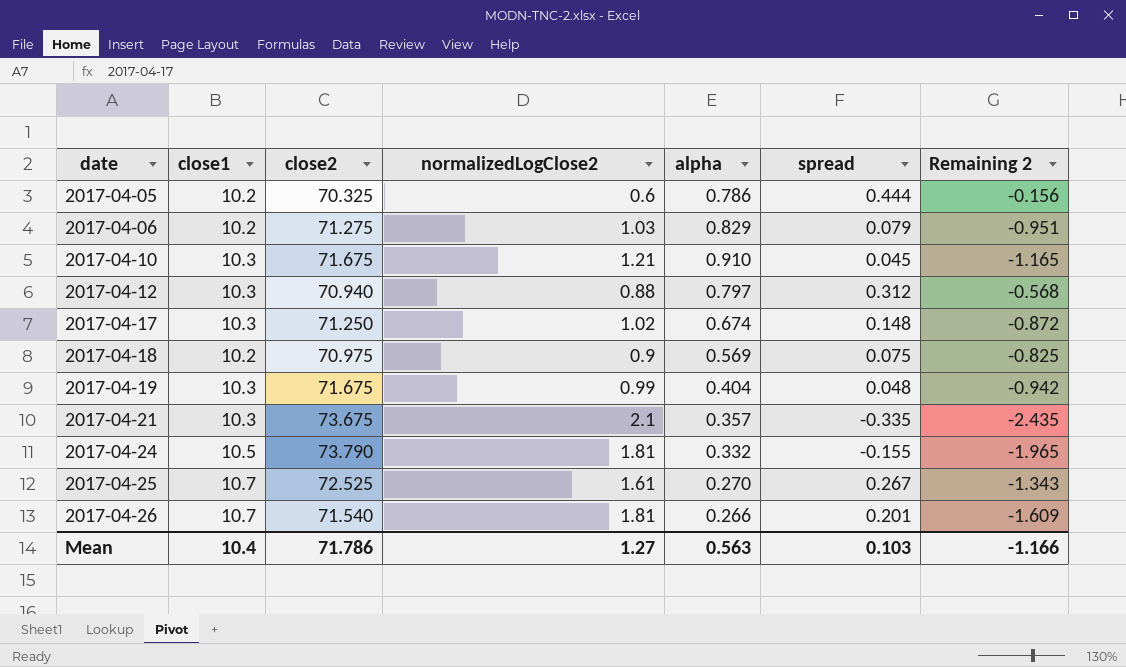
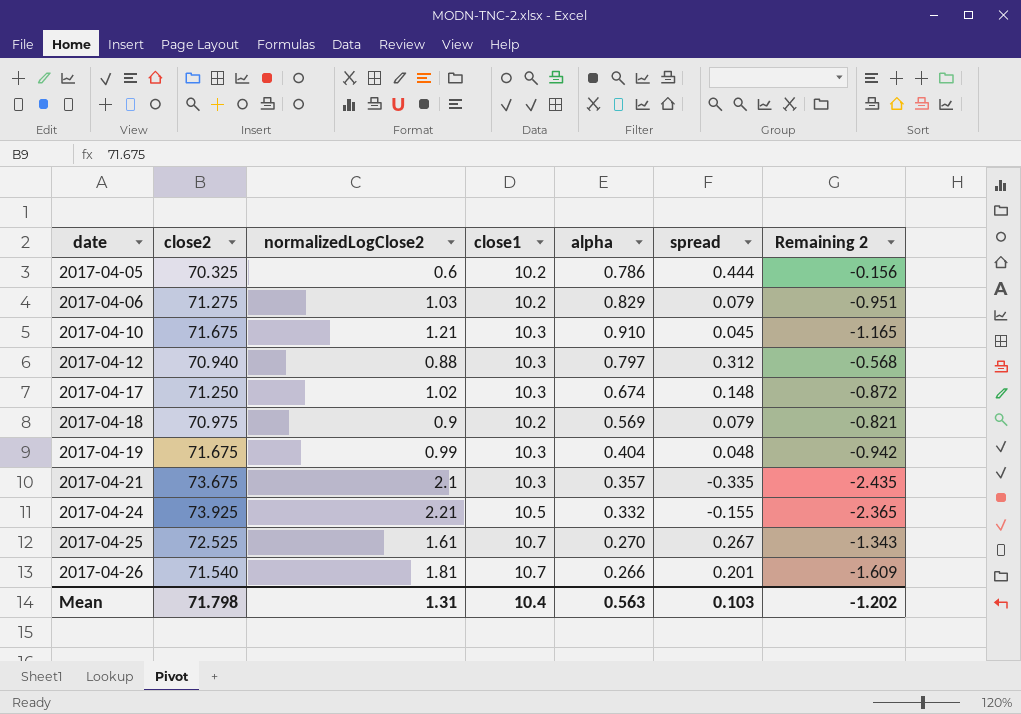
column close1 | position: 2 -> 4
2017-04-18 | spread: 0.075 -> 0.079
2017-04-18 | Remaining 2: -0.825 -> -0.821
2017-04-24 | close2: 73.790 -> 73.925
2017-04-24 | normalizedLogClose2: 1.81 -> 2.21
2017-04-24 | Remaining 2: -1.965 -> -2.365
Mean | close2: 71.786 -> 71.798
Mean | normalizedLogClose2: 1.27 -> 1.31
Mean | Remaining 2: -1.166 -> -1.202

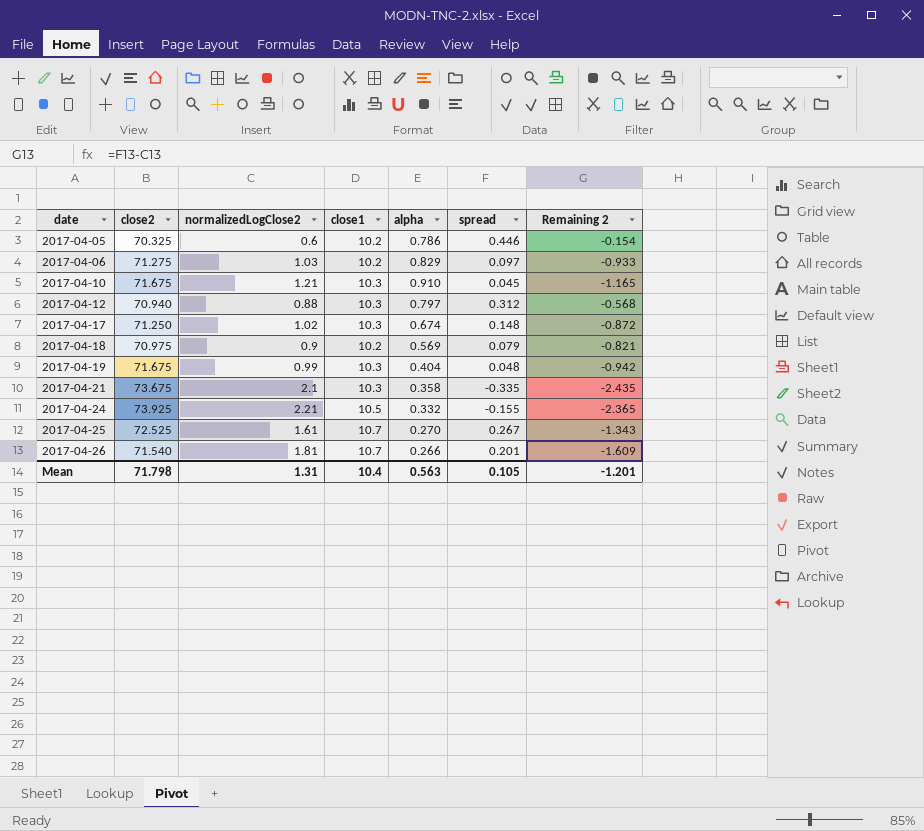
2017-04-05 | spread: 0.444 -> 0.446
2017-04-05 | Remaining 2: -0.156 -> -0.154
2017-04-06 | spread: 0.079 -> 0.097
2017-04-06 | Remaining 2: -0.951 -> -0.933
2017-04-21 | alpha: 0.357 -> 0.358
Mean | spread: 0.103 -> 0.105
Mean | Remaining 2: -1.202 -> -1.201

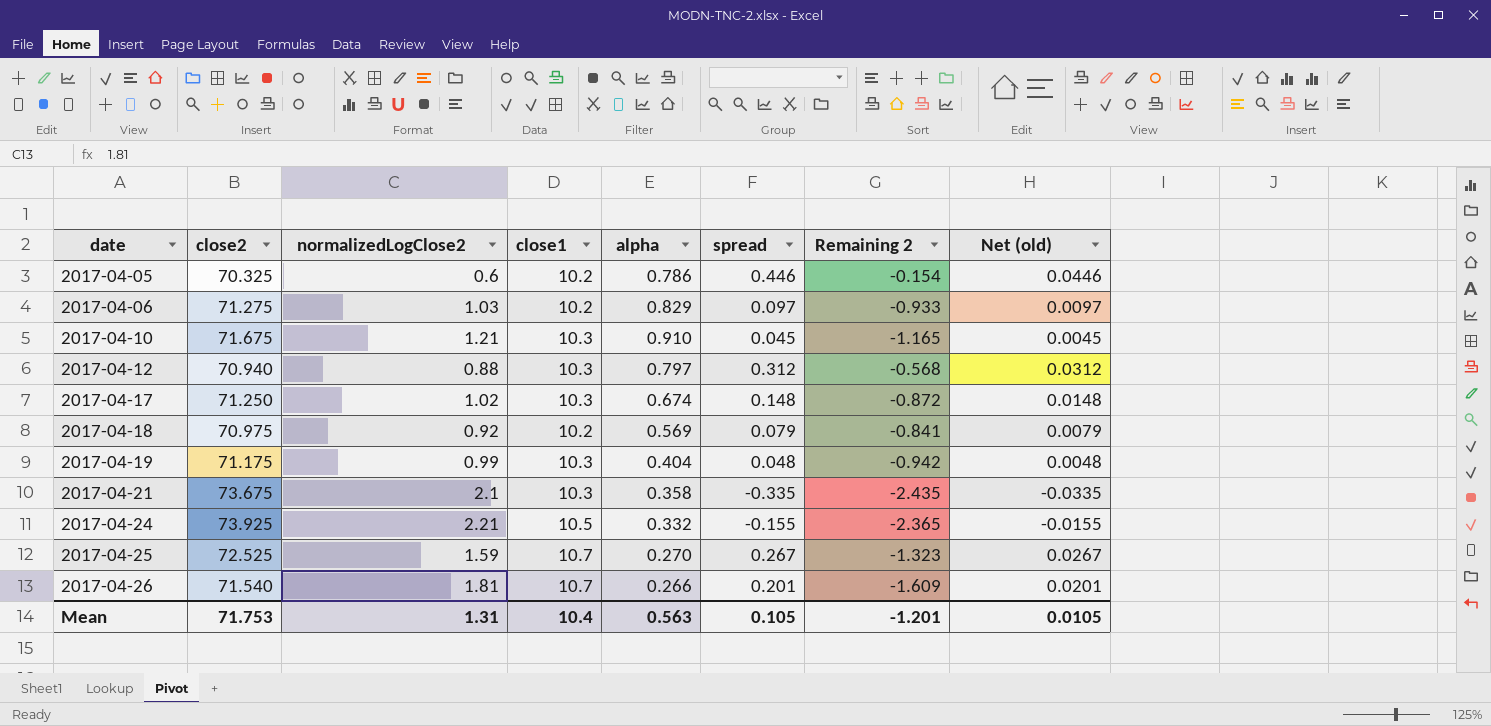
column Net (old) | formula: none -> [spread] * 0.1
2017-04-18 | normalizedLogClose2: 0.9 -> 0.92
2017-04-18 | Remaining 2: -0.821 -> -0.841
2017-04-19 | close2: 71.675 -> 71.175
2017-04-25 | normalizedLogClose2: 1.61 -> 1.59
2017-04-25 | Remaining 2: -1.343 -> -1.323
Mean | close2: 71.798 -> 71.753

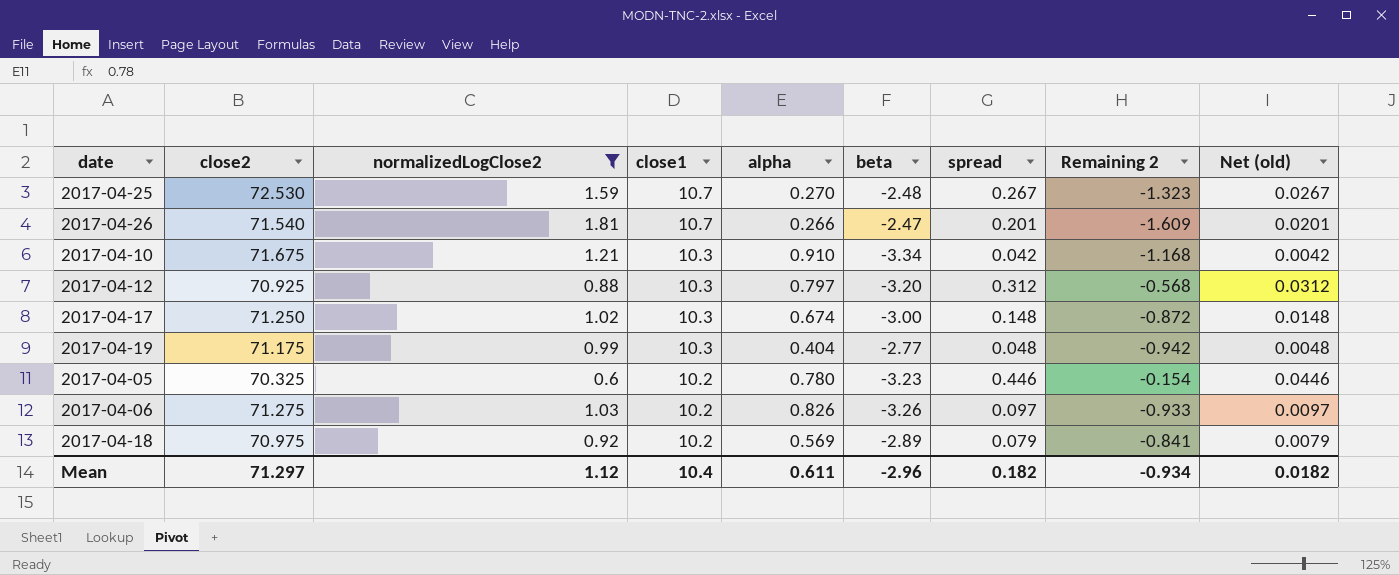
filter: none -> normalizedLogClose2 <= 1.81
row order: date ascending -> close1 descending
column beta | position: none -> 6
2017-04-25 | close2: 72.525 -> 72.530
2017-04-10 | spread: 0.045 -> 0.042
2017-04-10 | Remaining 2: -1.165 -> -1.168
2017-04-10 | Net (old): 0.0045 -> 0.0042
2017-04-12 | close2: 70.940 -> 70.925
2017-04-05 | alpha: 0.786 -> 0.780
2017-04-06 | alpha: 0.829 -> 0.826
Mean | close2: 71.753 -> 71.297
Mean | normalizedLogClose2: 1.31 -> 1.12
Mean | alpha: 0.563 -> 0.611
Mean | spread: 0.105 -> 0.182
Mean | Remaining 2: -1.201 -> -0.934
Mean | Net (old): 0.0105 -> 0.0182

